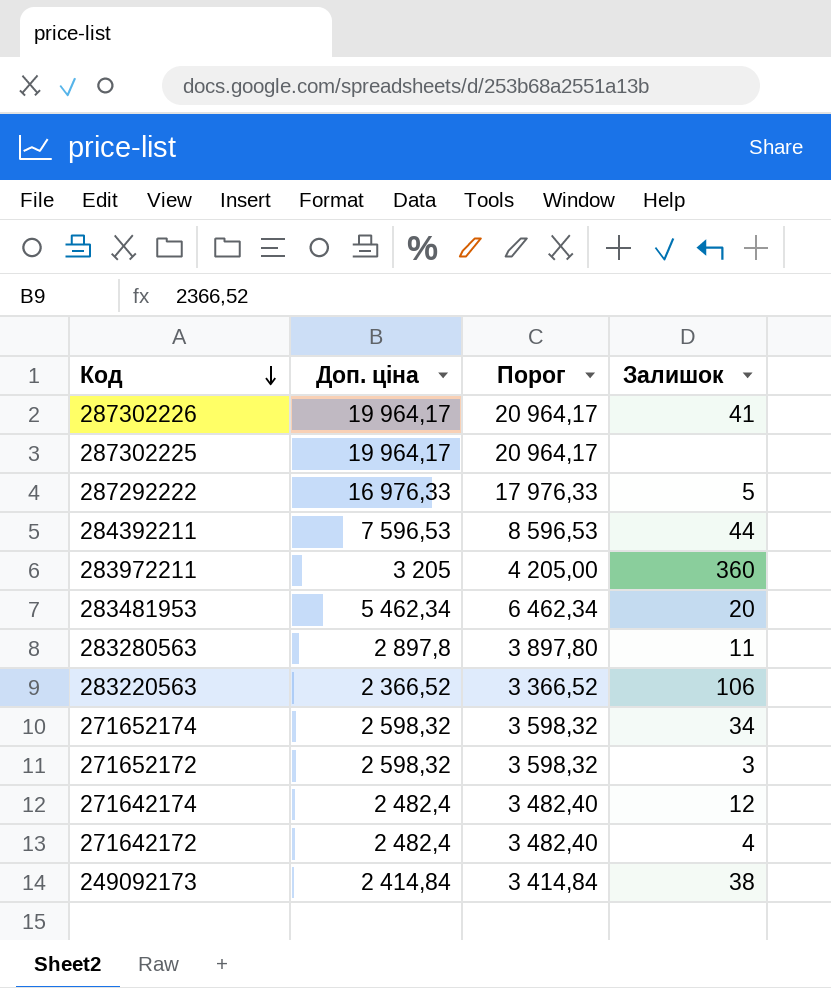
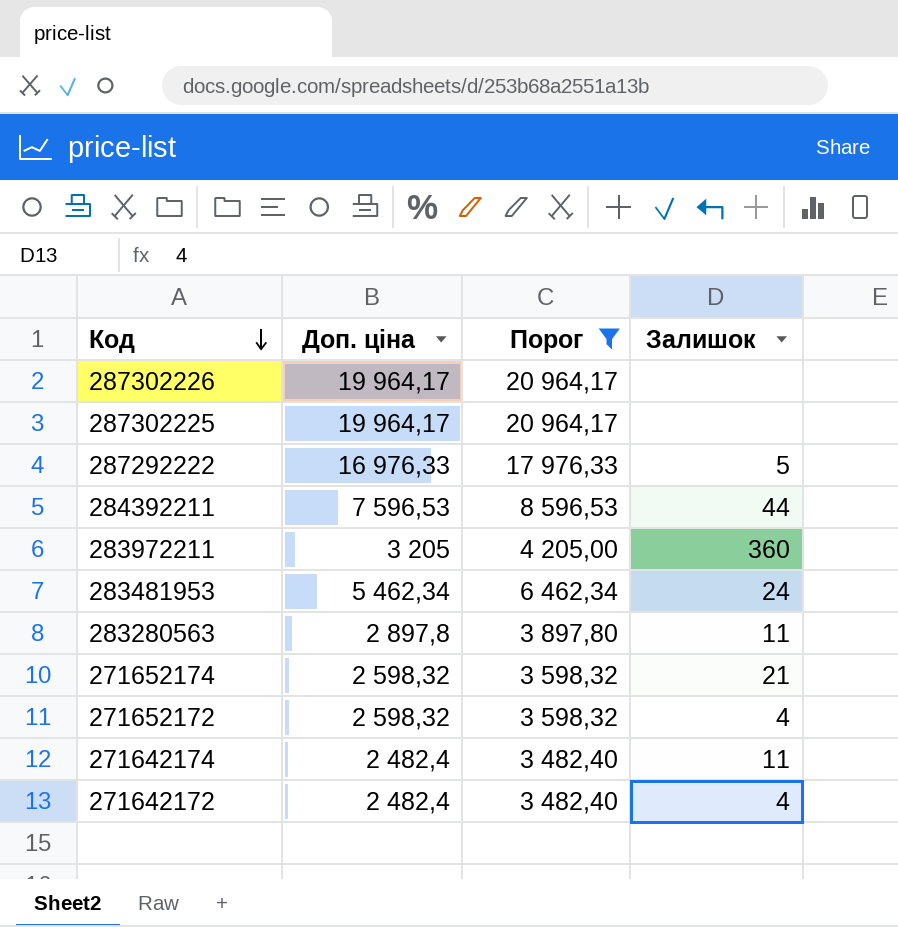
filter: none -> Порог >= 3 482,40
287302226 | Залишок: 41 -> none
283481953 | Залишок: 20 -> 24
271652174 | Залишок: 34 -> 21
271652172 | Залишок: 3 -> 4
271642174 | Залишок: 12 -> 11

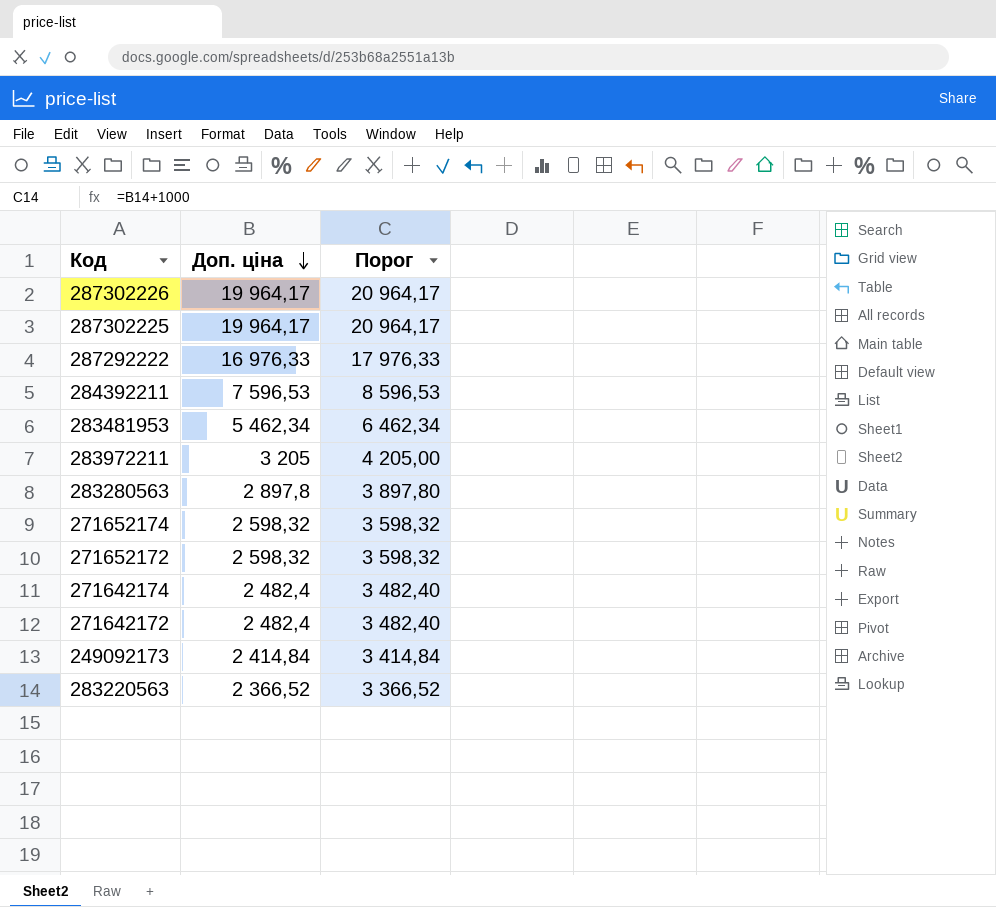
filter: Порог >= 3 482,40 -> none
row order: Код descending -> Доп. ціна descending
column Залишок | position: 4 -> none

